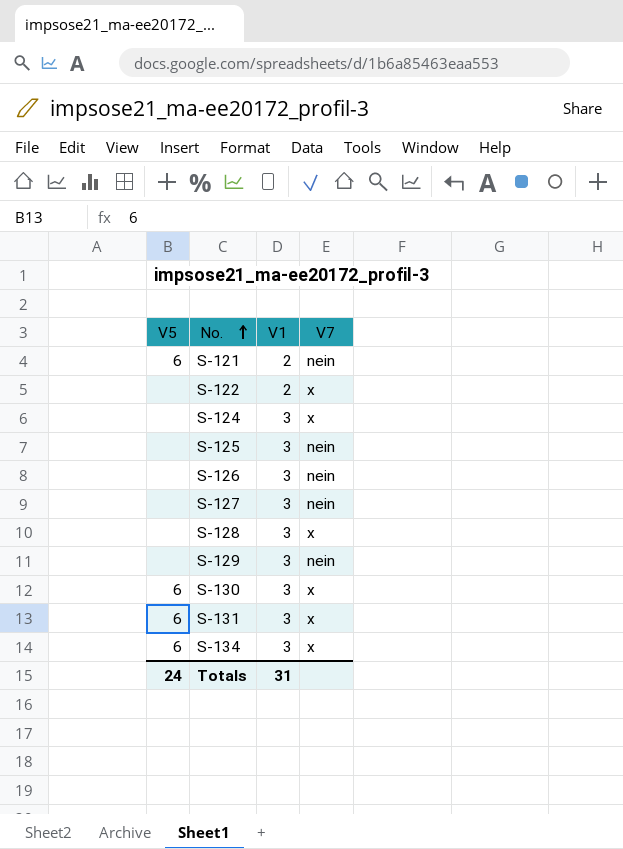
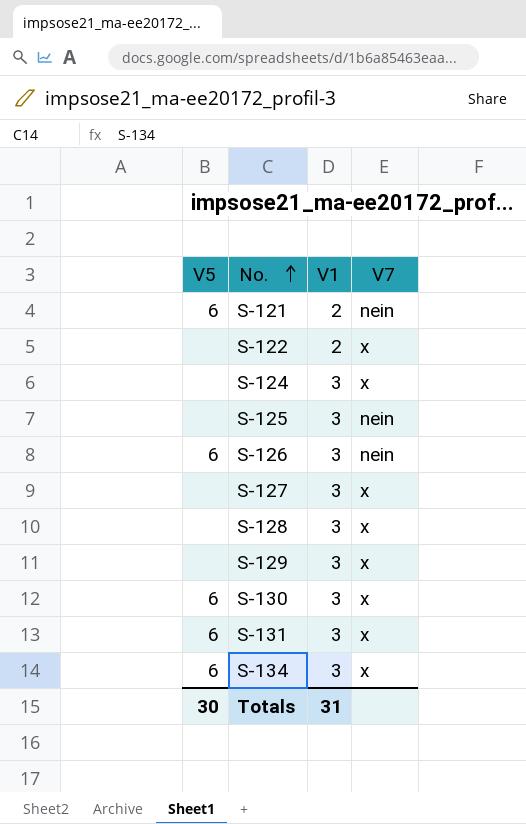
S-126 | V5: none -> 6
S-127 | V7: nein -> x
S-129 | V7: nein -> x
Totals | V5: 24 -> 30

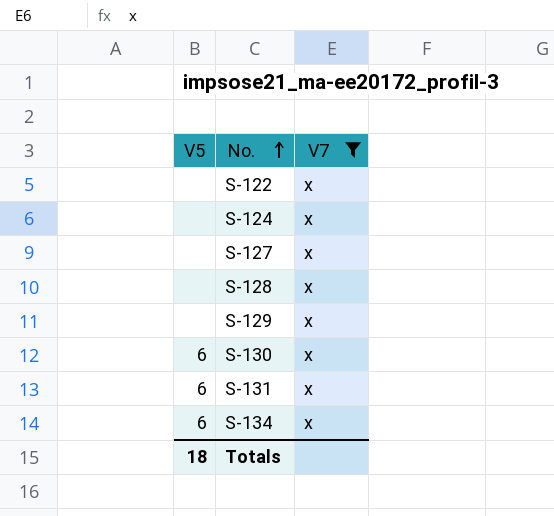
filter: none -> V7 = x
column V1 | position: 3 -> none
Totals | V5: 30 -> 18

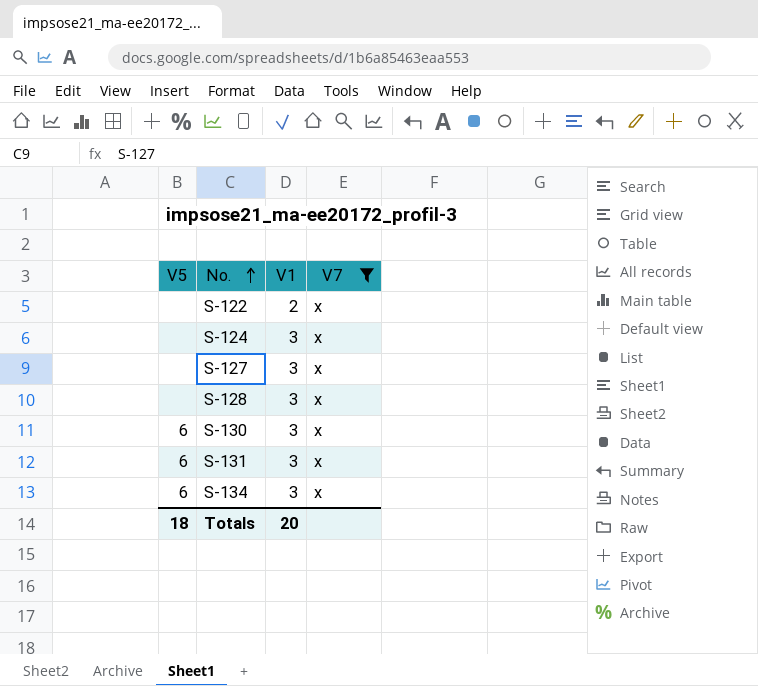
column V1 | position: none -> 3
row S-129: none | x -> none

